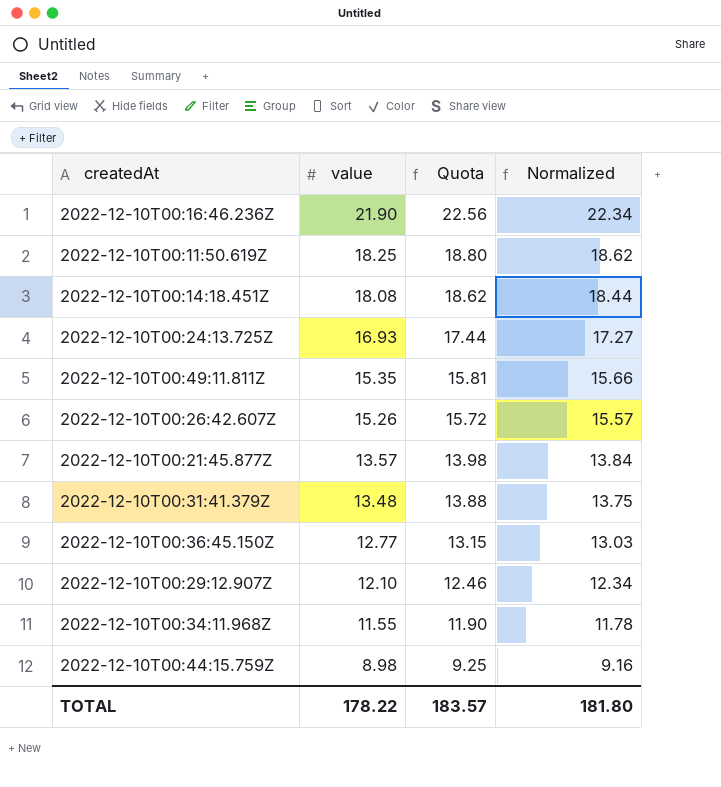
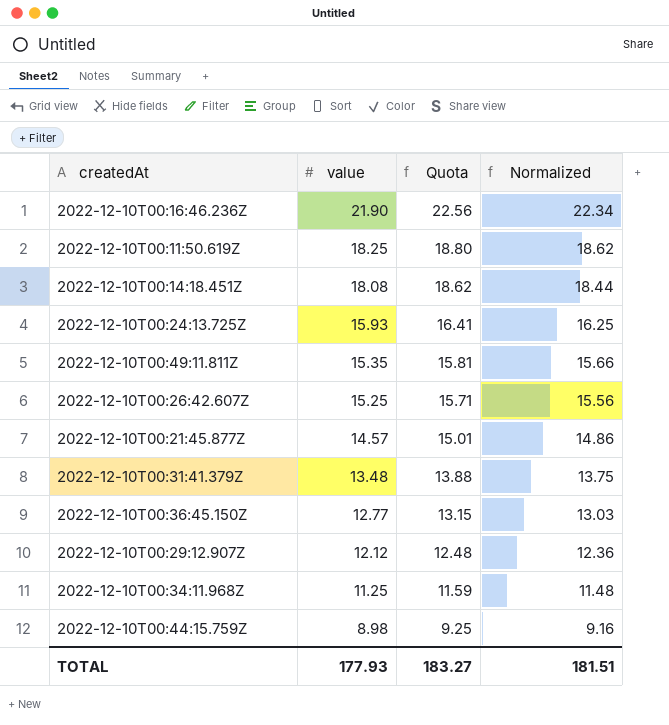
2022-12-10T00:24:13.725Z | value: 16.93 -> 15.93
2022-12-10T00:24:13.725Z | Quota: 17.44 -> 16.41
2022-12-10T00:24:13.725Z | Normalized: 17.27 -> 16.25
2022-12-10T00:26:42.607Z | value: 15.26 -> 15.25
2022-12-10T00:26:42.607Z | Quota: 15.72 -> 15.71
2022-12-10T00:26:42.607Z | Normalized: 15.57 -> 15.56
2022-12-10T00:21:45.877Z | value: 13.57 -> 14.57
2022-12-10T00:21:45.877Z | Quota: 13.98 -> 15.01
2022-12-10T00:21:45.877Z | Normalized: 13.84 -> 14.86
2022-12-10T00:29:12.907Z | value: 12.10 -> 12.12
2022-12-10T00:29:12.907Z | Quota: 12.46 -> 12.48
2022-12-10T00:29:12.907Z | Normalized: 12.34 -> 12.36
2022-12-10T00:34:11.968Z | value: 11.55 -> 11.25
2022-12-10T00:34:11.968Z | Quota: 11.90 -> 11.59
2022-12-10T00:34:11.968Z | Normalized: 11.78 -> 11.48
TOTAL | value: 178.22 -> 177.93
TOTAL | Quota: 183.57 -> 183.27
TOTAL | Normalized: 181.80 -> 181.51

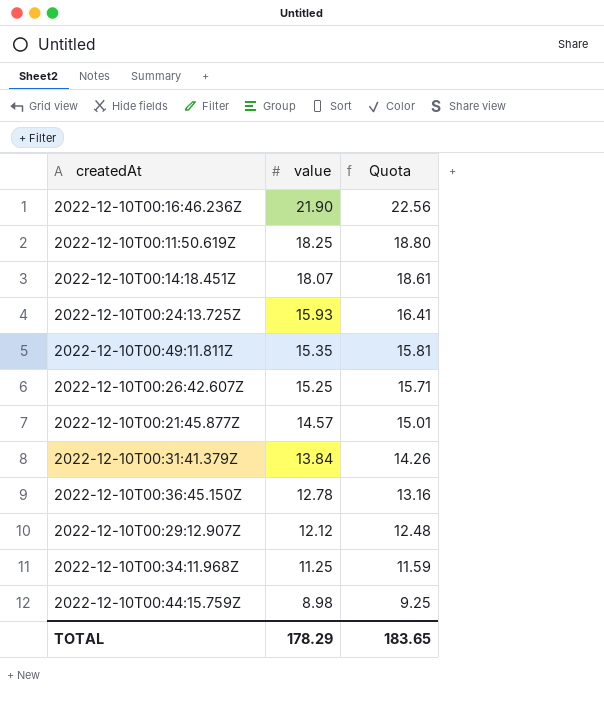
column Normalized | formula: [value] * 1.02 -> none
2022-12-10T00:14:18.451Z | value: 18.08 -> 18.07
2022-12-10T00:14:18.451Z | Quota: 18.62 -> 18.61
2022-12-10T00:31:41.379Z | value: 13.48 -> 13.84
2022-12-10T00:31:41.379Z | Quota: 13.88 -> 14.26
2022-12-10T00:36:45.150Z | value: 12.77 -> 12.78
2022-12-10T00:36:45.150Z | Quota: 13.15 -> 13.16
TOTAL | value: 177.93 -> 178.29
TOTAL | Quota: 183.27 -> 183.65

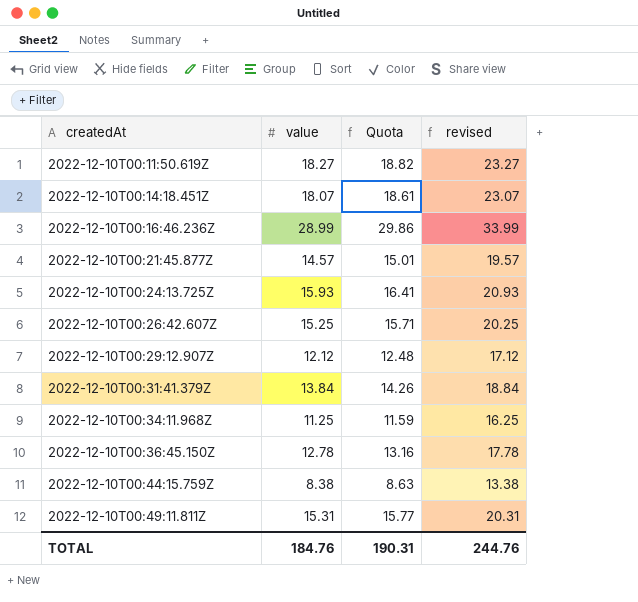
row order: value descending -> createdAt ascending
column revised | formula: none -> [value] + 5
2022-12-10T00:11:50.619Z | value: 18.25 -> 18.27
2022-12-10T00:11:50.619Z | Quota: 18.80 -> 18.82
2022-12-10T00:16:46.236Z | value: 21.90 -> 28.99
2022-12-10T00:16:46.236Z | Quota: 22.56 -> 29.86
2022-12-10T00:44:15.759Z | value: 8.98 -> 8.38
2022-12-10T00:44:15.759Z | Quota: 9.25 -> 8.63
2022-12-10T00:49:11.811Z | value: 15.35 -> 15.31
2022-12-10T00:49:11.811Z | Quota: 15.81 -> 15.77
TOTAL | value: 178.29 -> 184.76
TOTAL | Quota: 183.65 -> 190.31

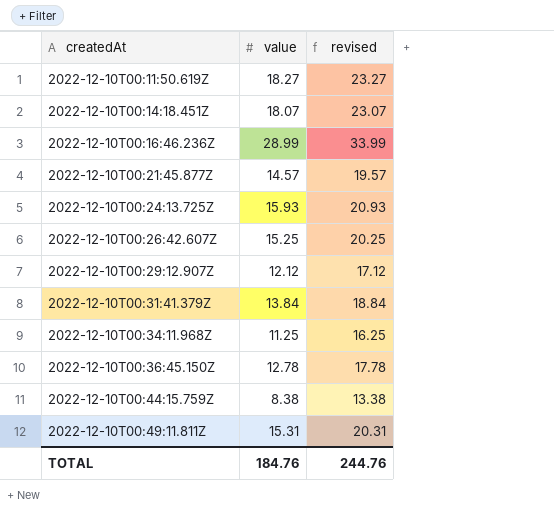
column Quota | formula: [value] * 1.03 -> none

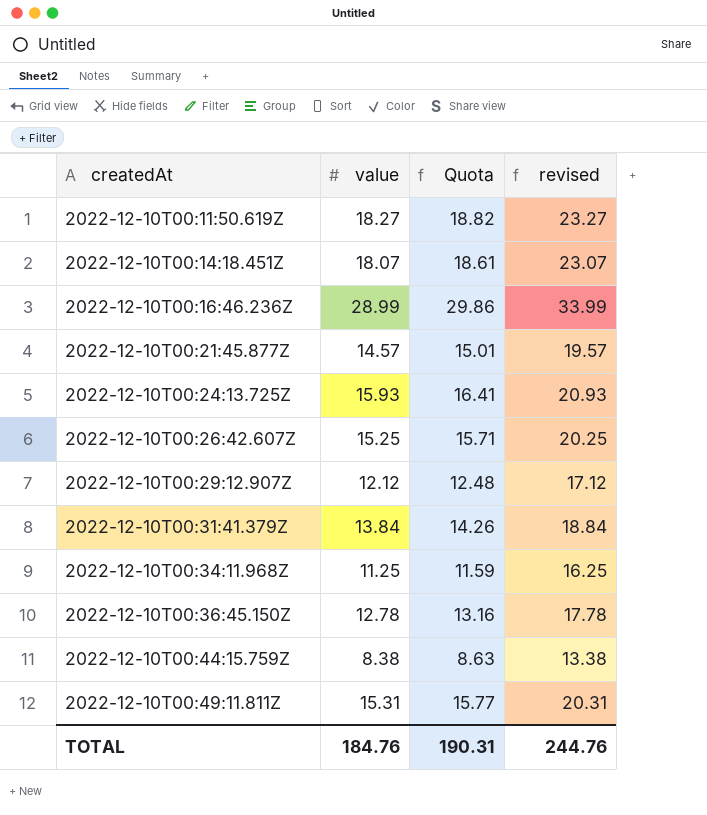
column Quota | formula: none -> [value] * 1.03

